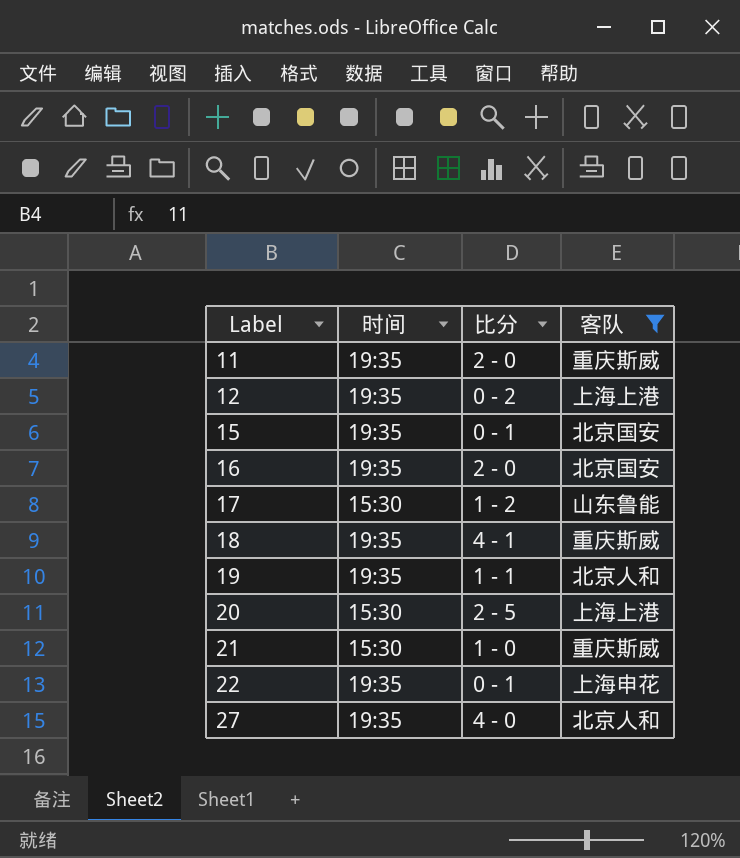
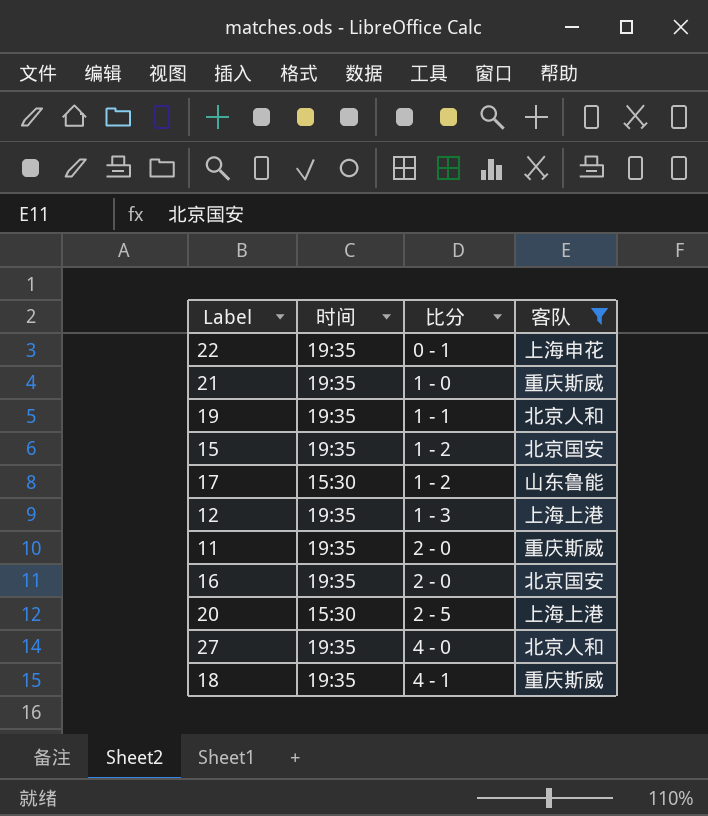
row order: Label ascending -> 比分 ascending
21 | 时间: 15:30 -> 19:35
15 | 比分: 0 - 1 -> 1 - 2
12 | 比分: 0 - 2 -> 1 - 3

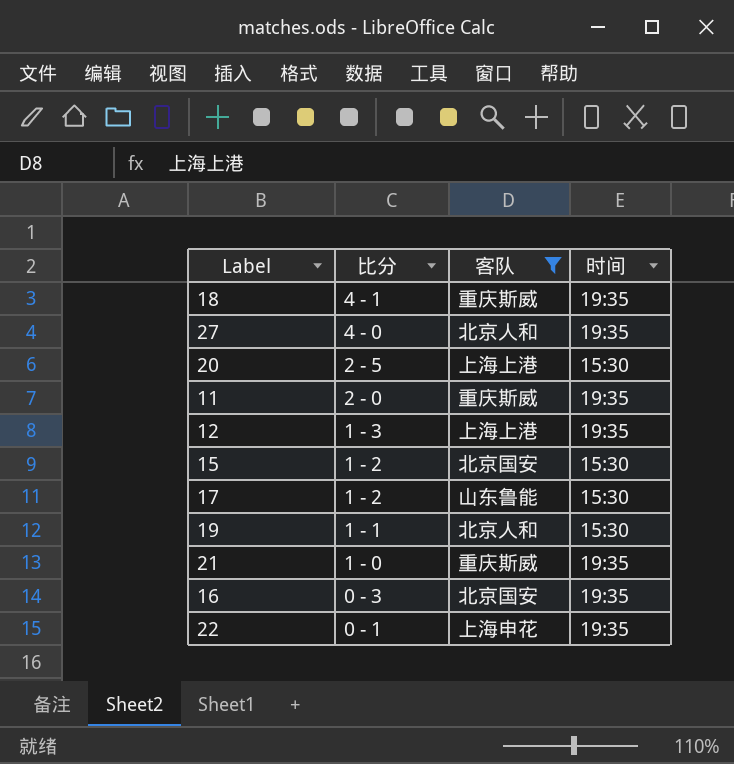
row order: 比分 ascending -> 比分 descending
column 时间 | position: 2 -> 4
15 | 时间: 19:35 -> 15:30
19 | 时间: 19:35 -> 15:30
16 | 比分: 2 - 0 -> 0 - 3

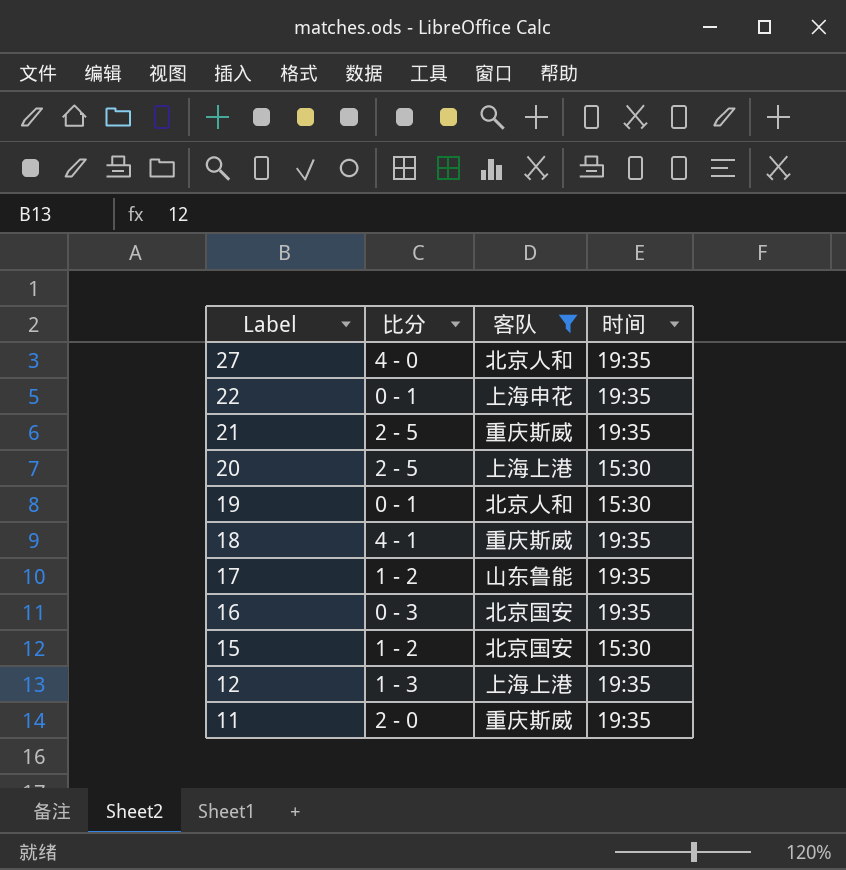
row order: 比分 descending -> Label descending
21 | 比分: 1 - 0 -> 2 - 5
19 | 比分: 1 - 1 -> 0 - 1
17 | 时间: 15:30 -> 19:35

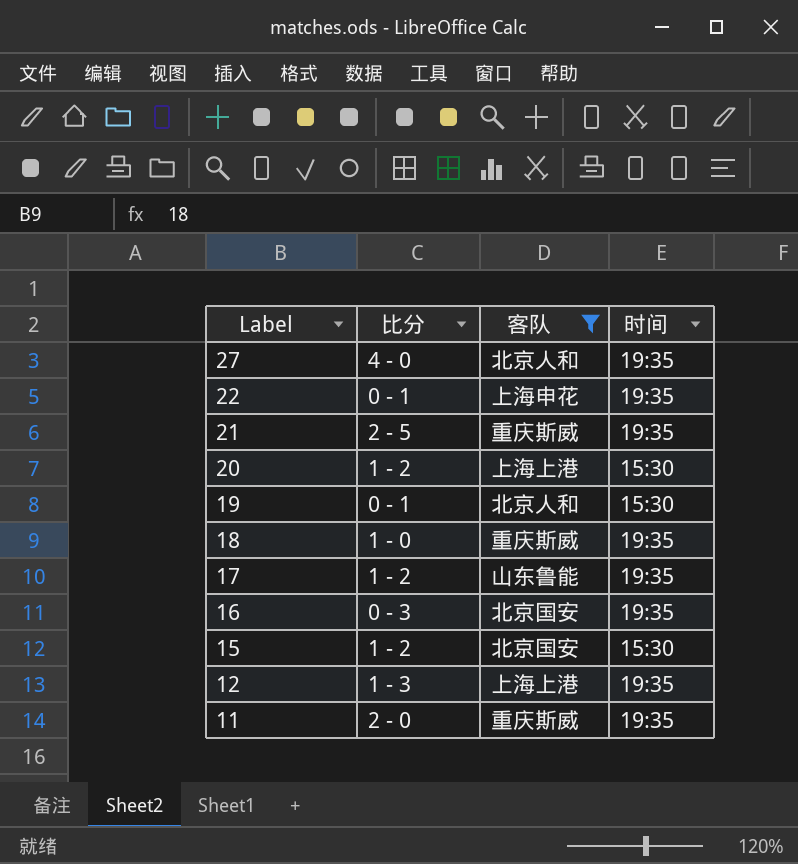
20 | 比分: 2 - 5 -> 1 - 2
18 | 比分: 4 - 1 -> 1 - 0

